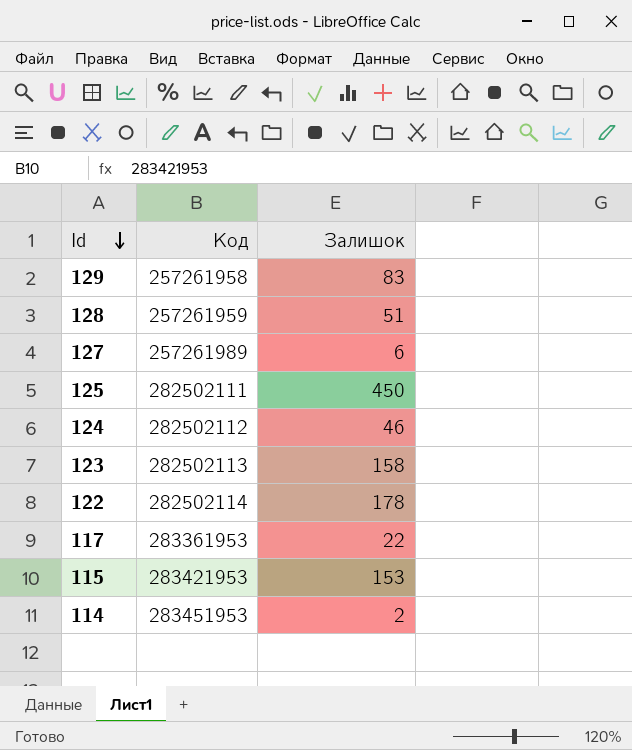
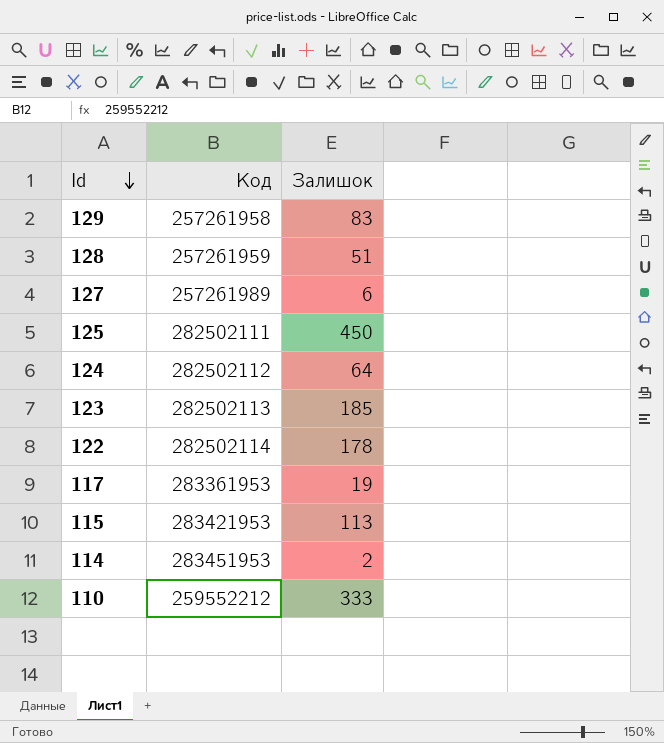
124 | Залишок: 46 -> 64
123 | Залишок: 158 -> 185
117 | Залишок: 22 -> 19
115 | Залишок: 153 -> 113
row 110: none -> 259552212 | 333

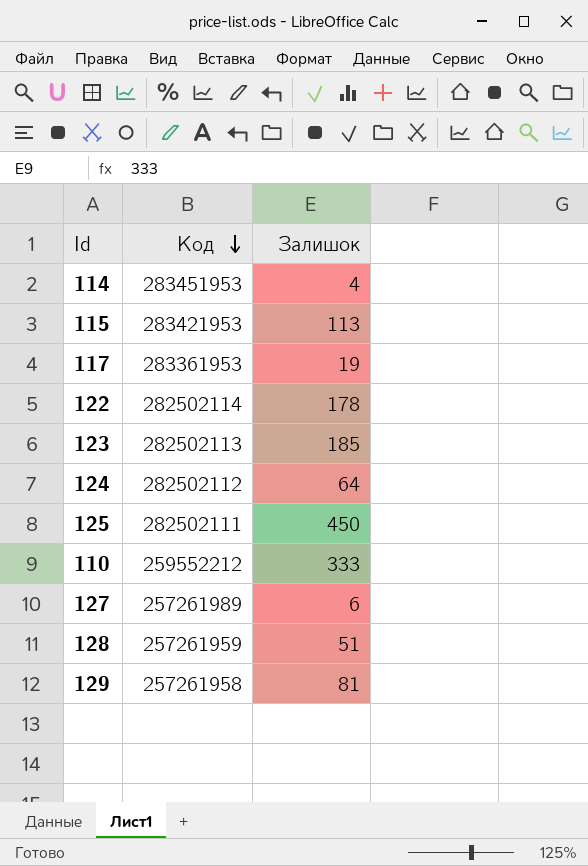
row order: Id descending -> Код descending
114 | Залишок: 2 -> 4
129 | Залишок: 83 -> 81

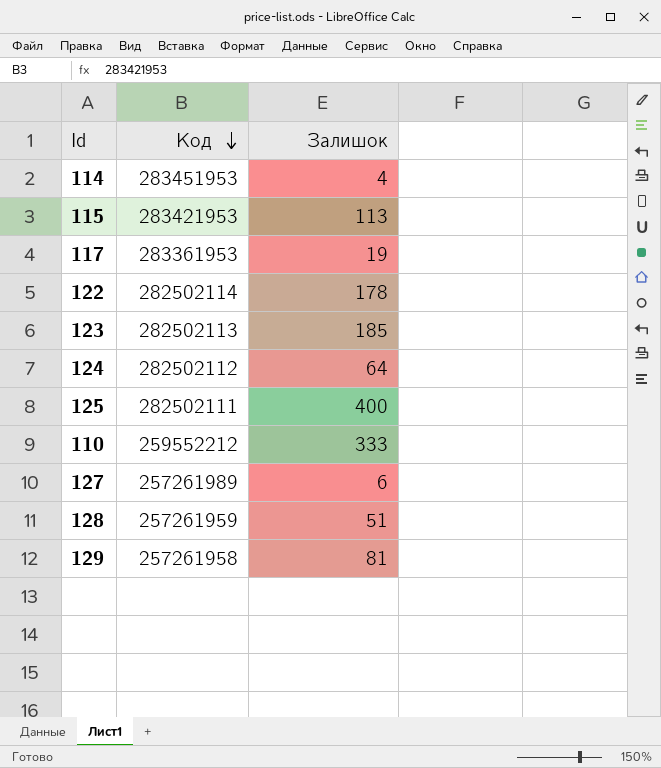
125 | Залишок: 450 -> 400

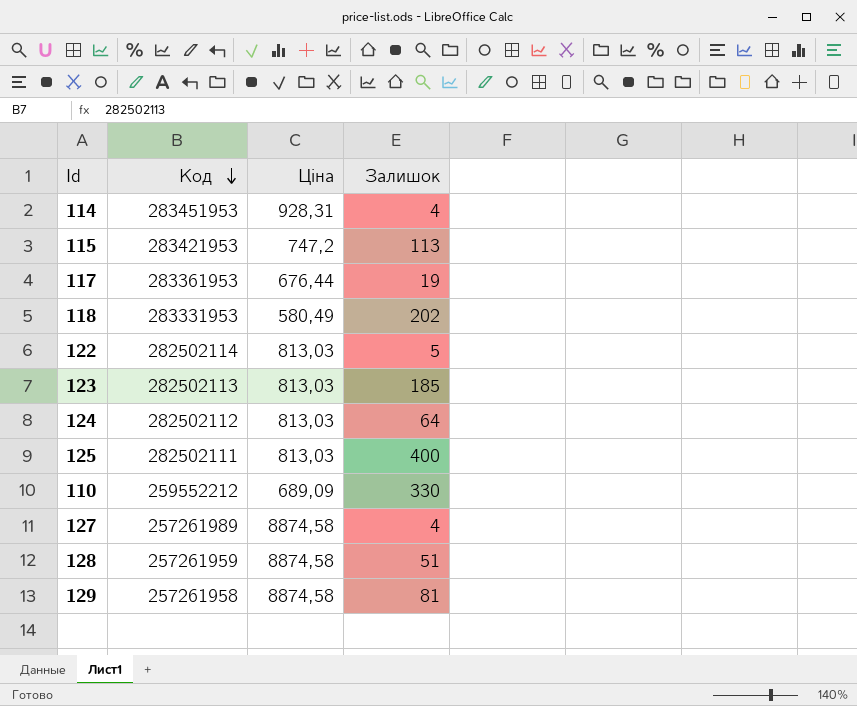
column Ціна | position: none -> 3
row 118: none -> 283331953 | 580,49 | 202
122 | Залишок: 178 -> 5
110 | Залишок: 333 -> 330
127 | Залишок: 6 -> 4

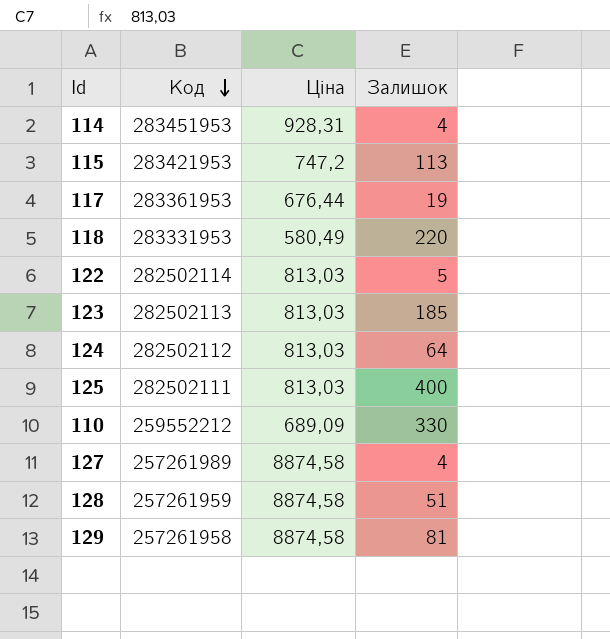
118 | Залишок: 202 -> 220

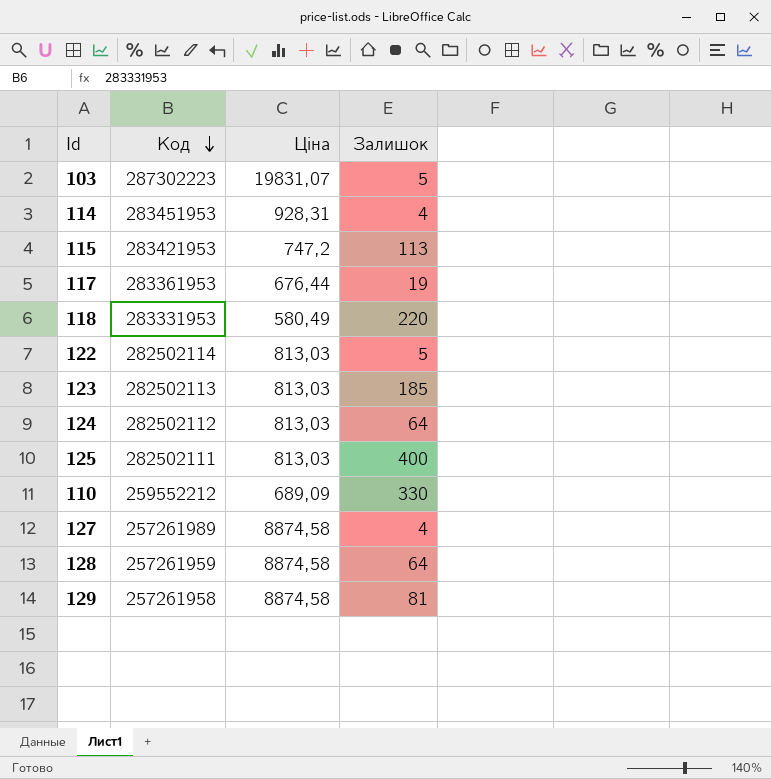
row 103: none -> 287302223 | 19831,07 | 5
128 | Залишок: 51 -> 64

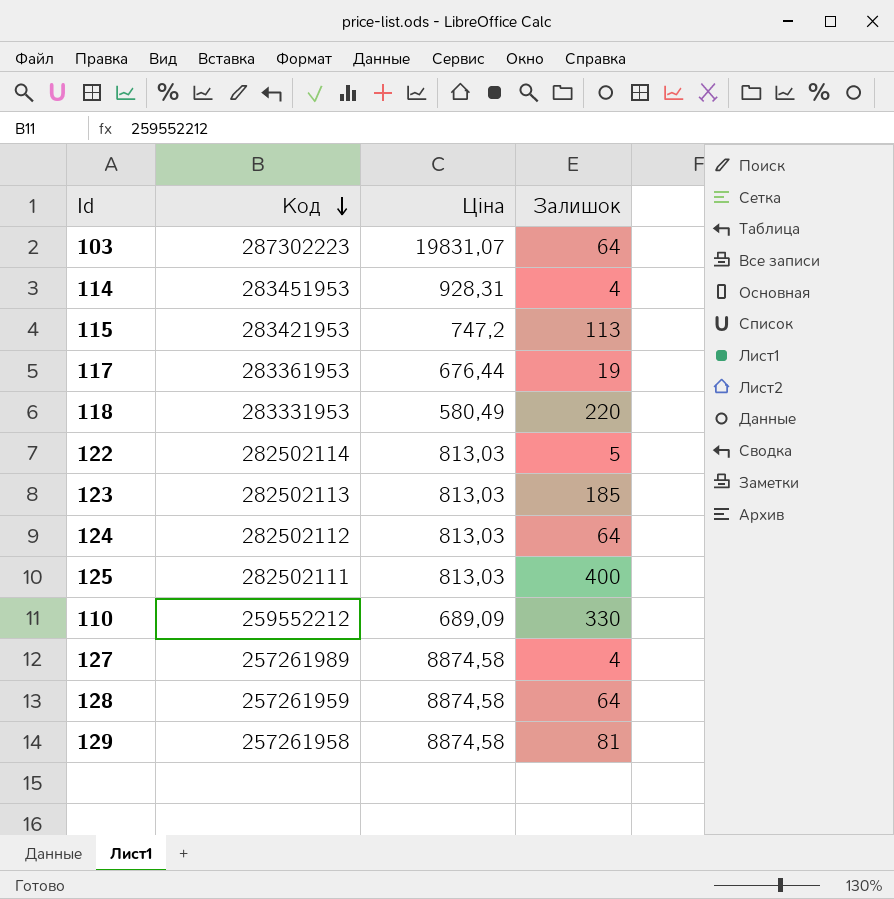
103 | Залишок: 5 -> 64

